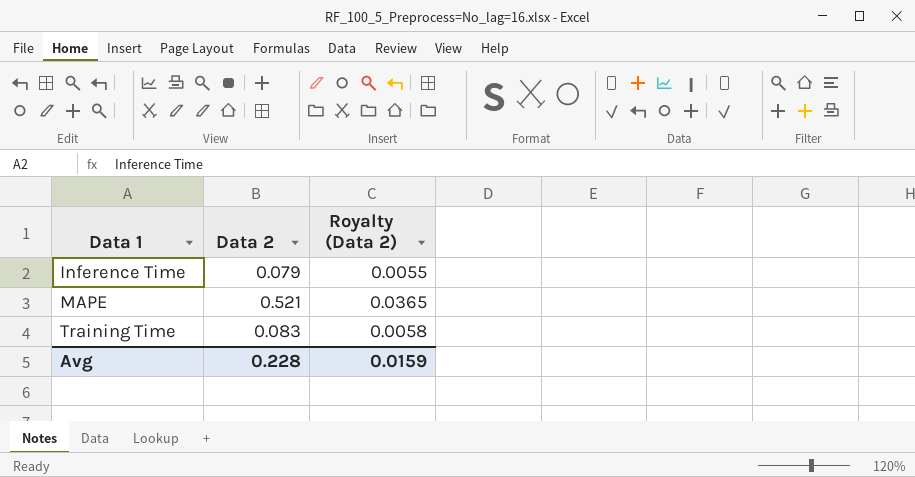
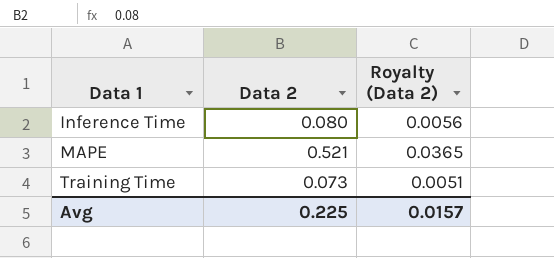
Inference Time | Data 2: 0.079 -> 0.080
Inference Time | Royalty (Data 2): 0.0055 -> 0.0056
Training Time | Data 2: 0.083 -> 0.073
Training Time | Royalty (Data 2): 0.0058 -> 0.0051
Avg | Data 2: 0.228 -> 0.225
Avg | Royalty (Data 2): 0.0159 -> 0.0157

